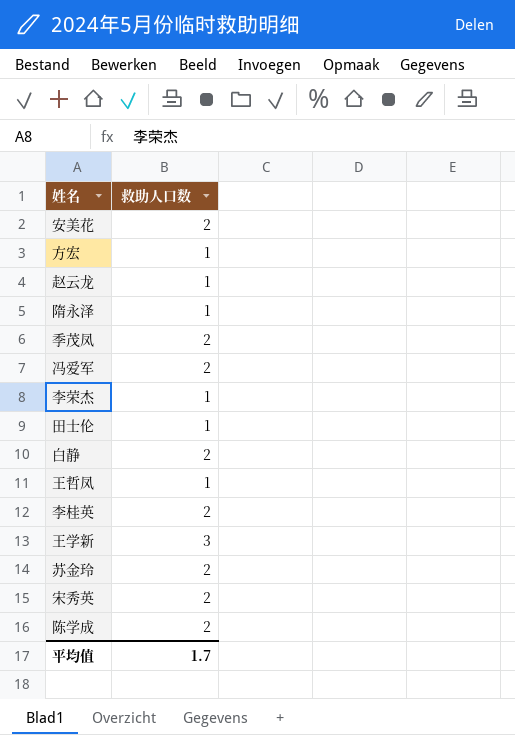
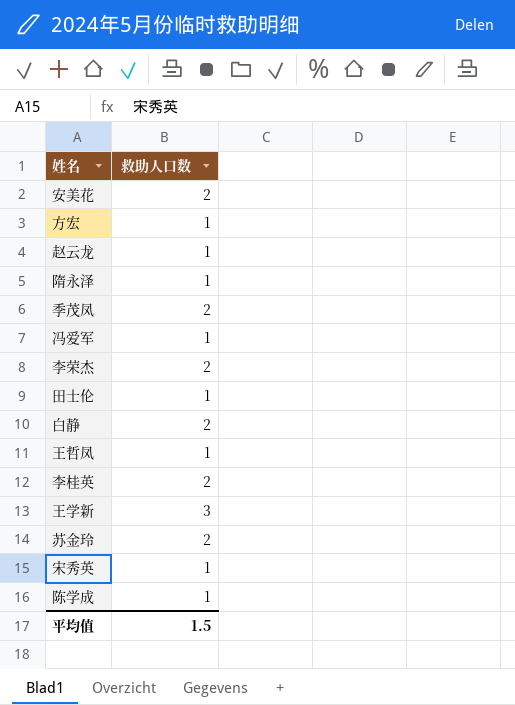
冯爱军 | 救助人口数: 2 -> 1
李荣杰 | 救助人口数: 1 -> 2
宋秀英 | 救助人口数: 2 -> 1
陈学成 | 救助人口数: 2 -> 1
平均值 | 救助人口数: 1.7 -> 1.5

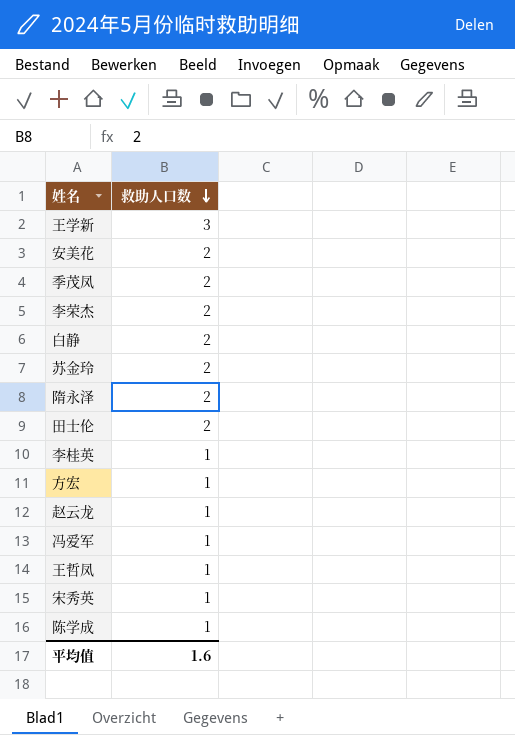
row order: none -> 救助人口数 descending
隋永泽 | 救助人口数: 1 -> 2
田士伦 | 救助人口数: 1 -> 2
李桂英 | 救助人口数: 2 -> 1
平均值 | 救助人口数: 1.5 -> 1.6

